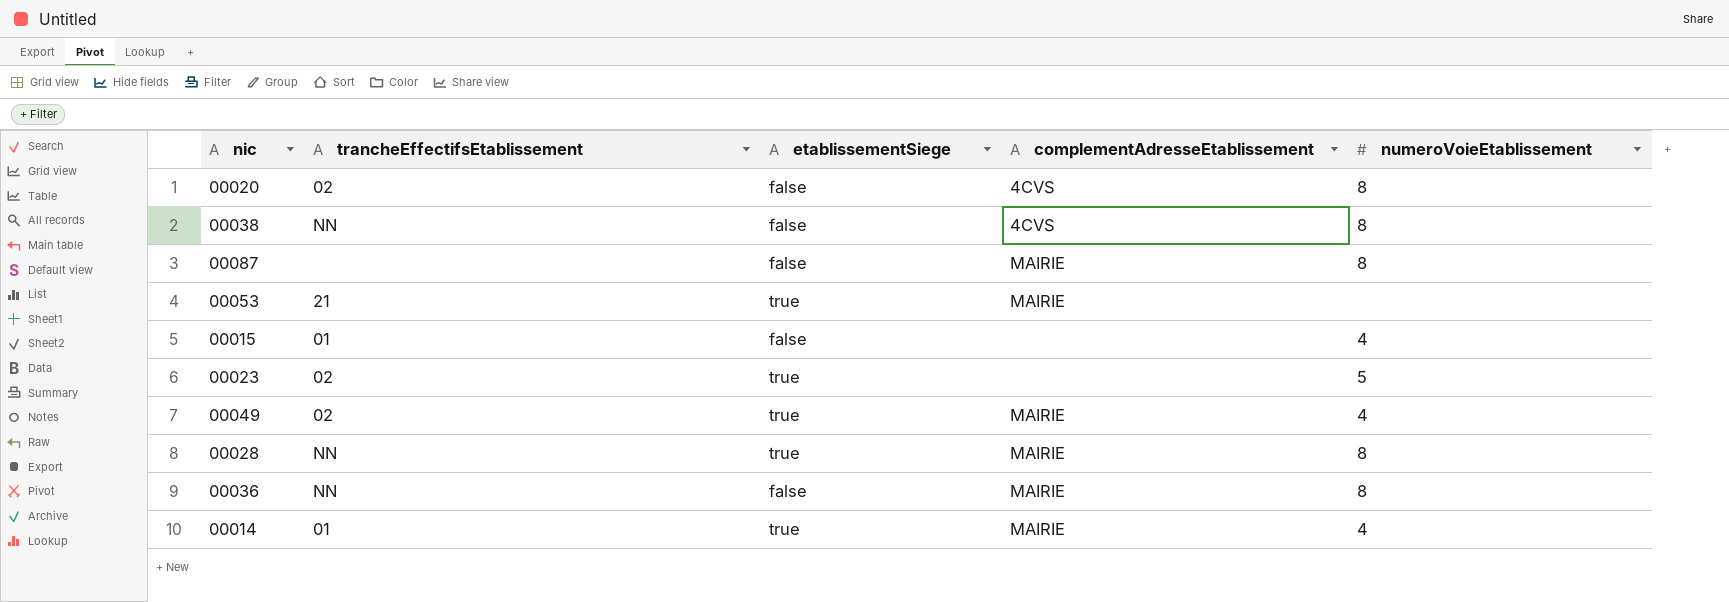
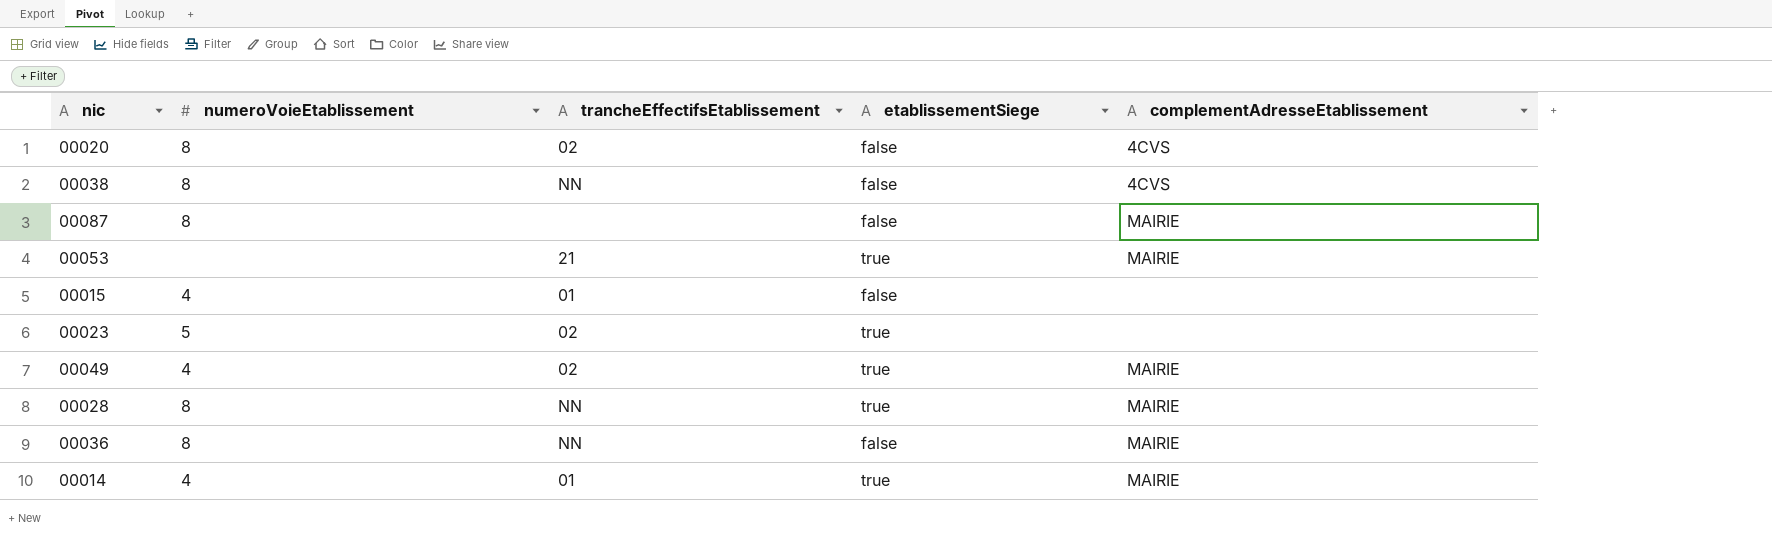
column numeroVoieEtablissement | position: 5 -> 2

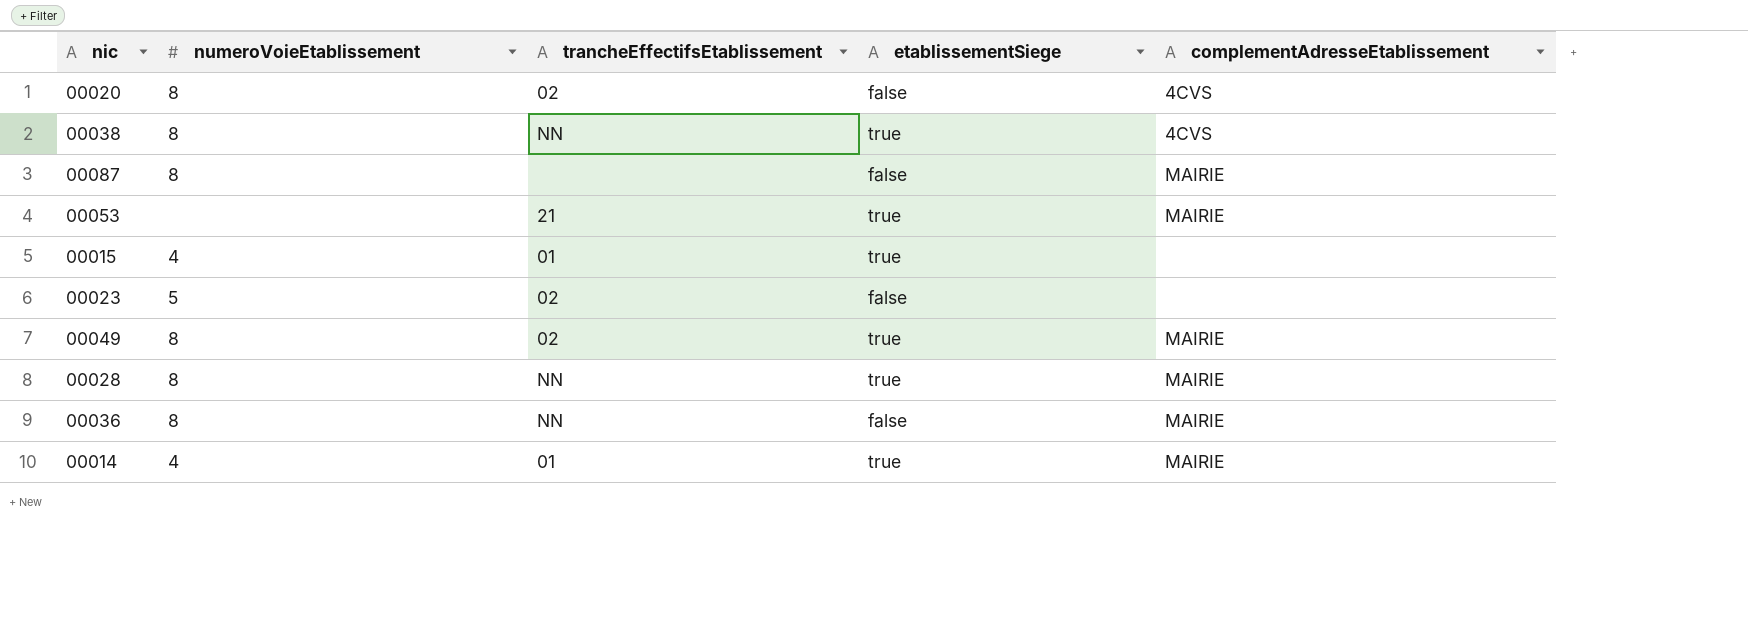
00038 | etablissementSiege: false -> true
00015 | etablissementSiege: false -> true
00023 | etablissementSiege: true -> false
00049 | numeroVoieEtablissement: 4 -> 8

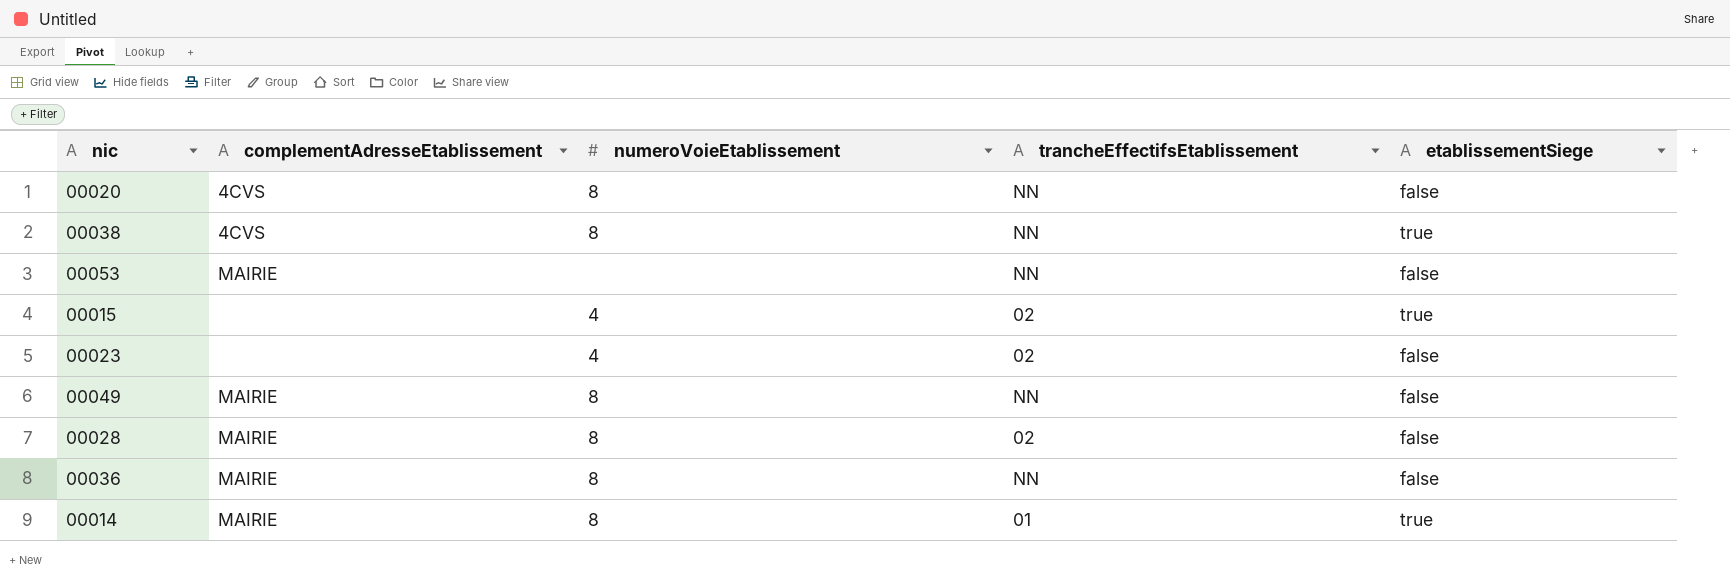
column complementAdresseEtablissement | position: 5 -> 2
row 00087: 8 | none | false | MAIRIE -> none
00020 | trancheEffectifsEtablissement: 02 -> NN
00053 | trancheEffectifsEtablissement: 21 -> NN
00053 | etablissementSiege: true -> false
00015 | trancheEffectifsEtablissement: 01 -> 02
00023 | numeroVoieEtablissement: 5 -> 4
00049 | trancheEffectifsEtablissement: 02 -> NN
00049 | etablissementSiege: true -> false
00028 | trancheEffectifsEtablissement: NN -> 02
00028 | etablissementSiege: true -> false
00014 | numeroVoieEtablissement: 4 -> 8

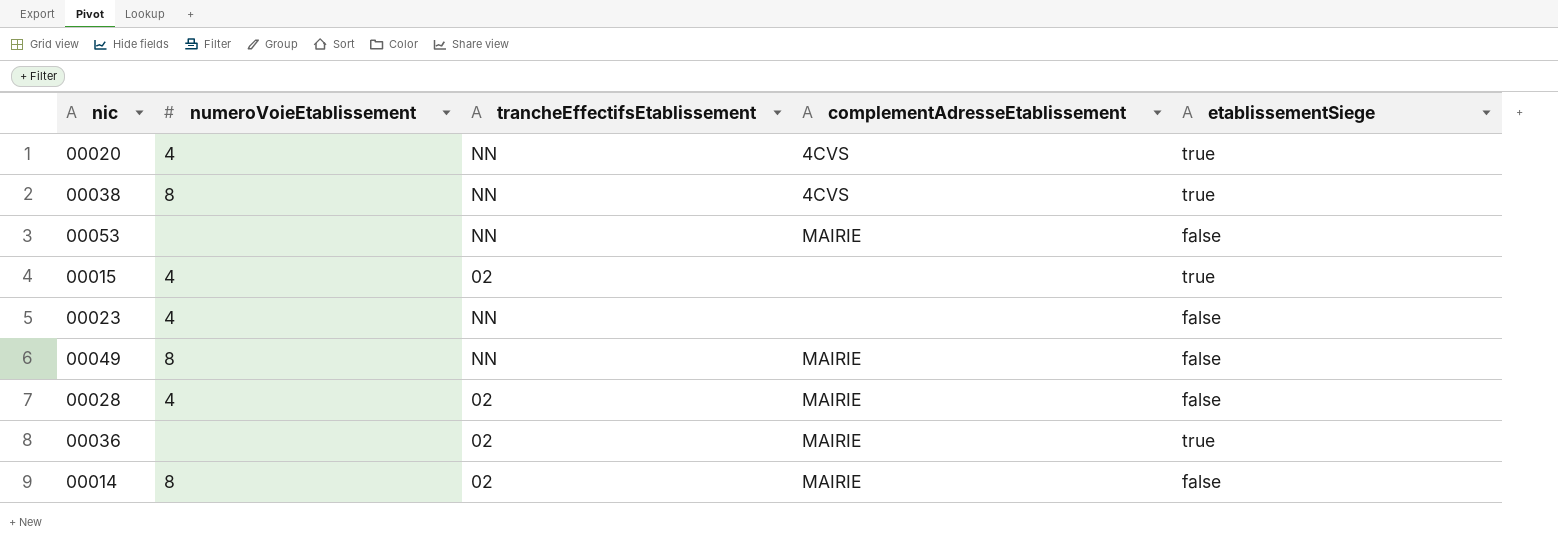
column complementAdresseEtablissement | position: 2 -> 4
00020 | numeroVoieEtablissement: 8 -> 4
00020 | etablissementSiege: false -> true
00023 | trancheEffectifsEtablissement: 02 -> NN
00028 | numeroVoieEtablissement: 8 -> 4
00036 | numeroVoieEtablissement: 8 -> none
00036 | trancheEffectifsEtablissement: NN -> 02
00036 | etablissementSiege: false -> true
00014 | trancheEffectifsEtablissement: 01 -> 02
00014 | etablissementSiege: true -> false

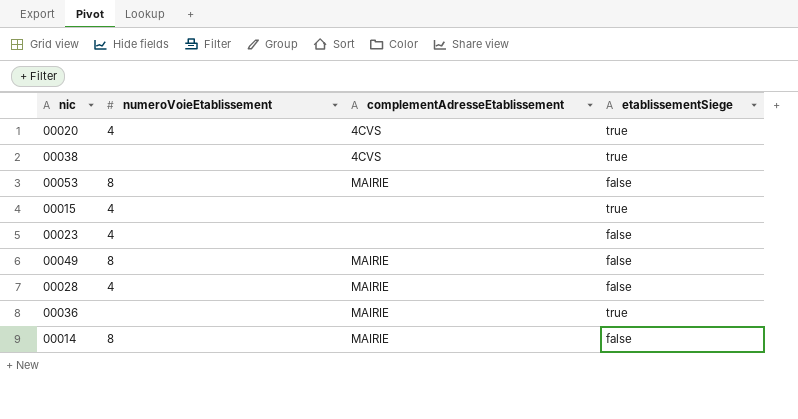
column trancheEffectifsEtablissement | position: 3 -> none
00038 | numeroVoieEtablissement: 8 -> none
00053 | numeroVoieEtablissement: none -> 8

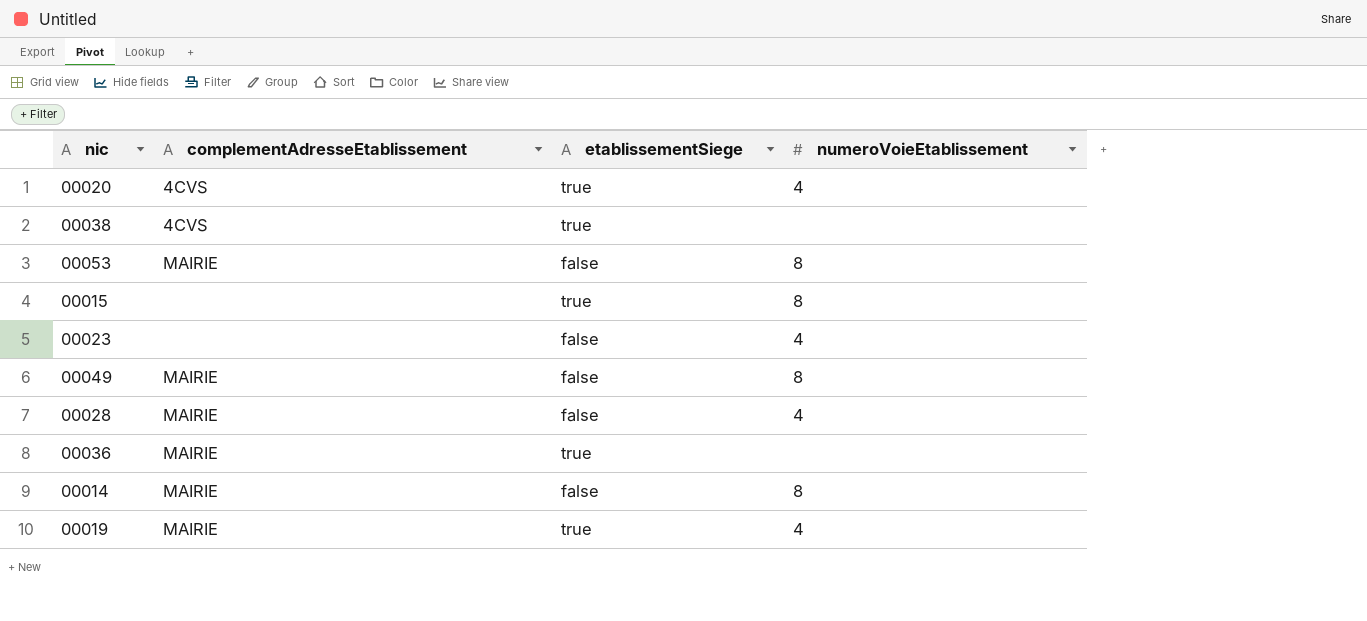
column numeroVoieEtablissement | position: 2 -> 4
00015 | numeroVoieEtablissement: 4 -> 8
row 00019: none -> MAIRIE | true | 4

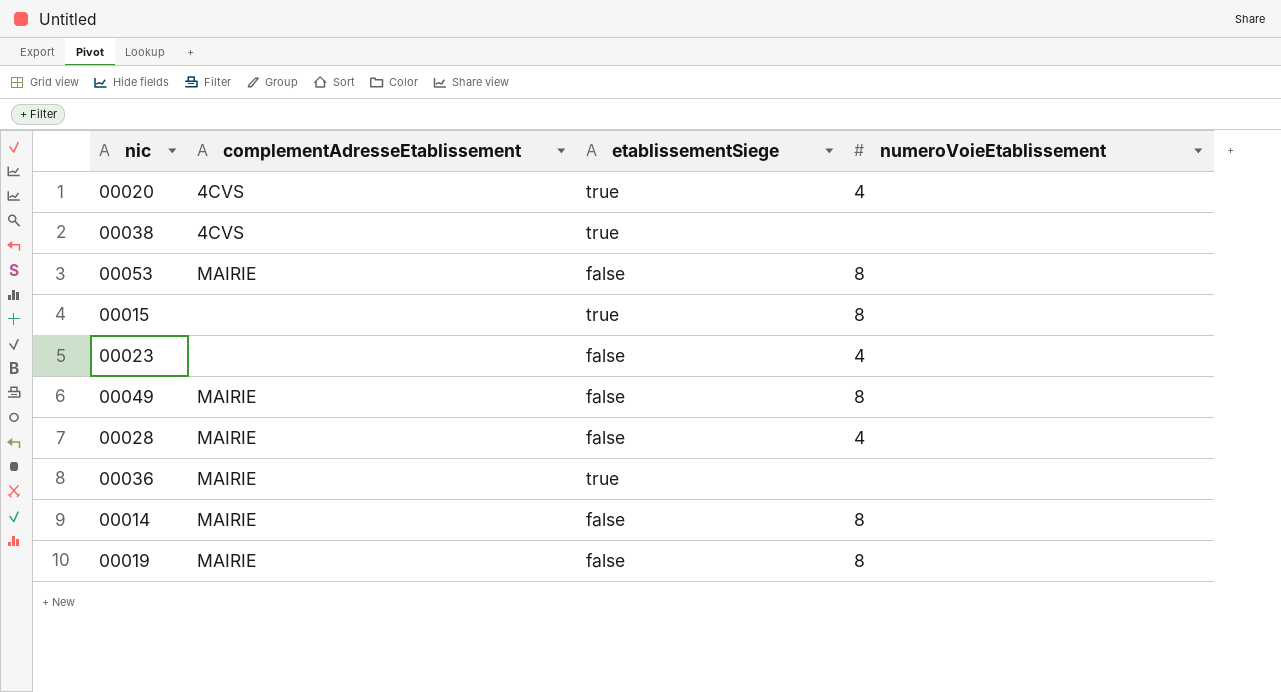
00019 | etablissementSiege: true -> false
00019 | numeroVoieEtablissement: 4 -> 8

